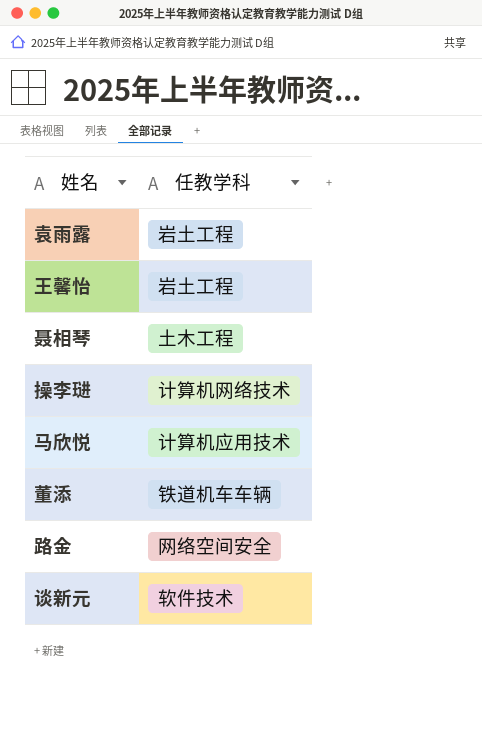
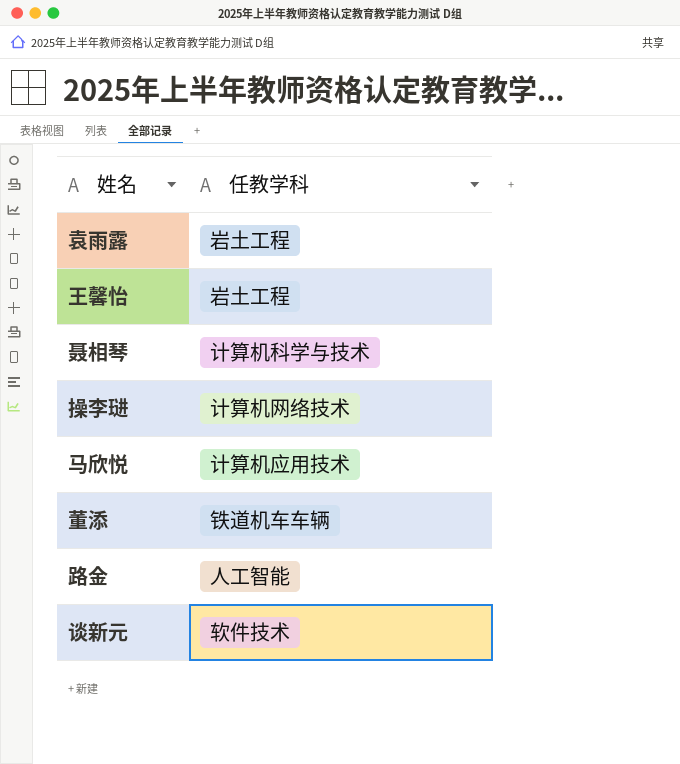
聂相琴 | 任教学科: 土木工程 -> 计算机科学与技术
路金 | 任教学科: 网络空间安全 -> 人工智能

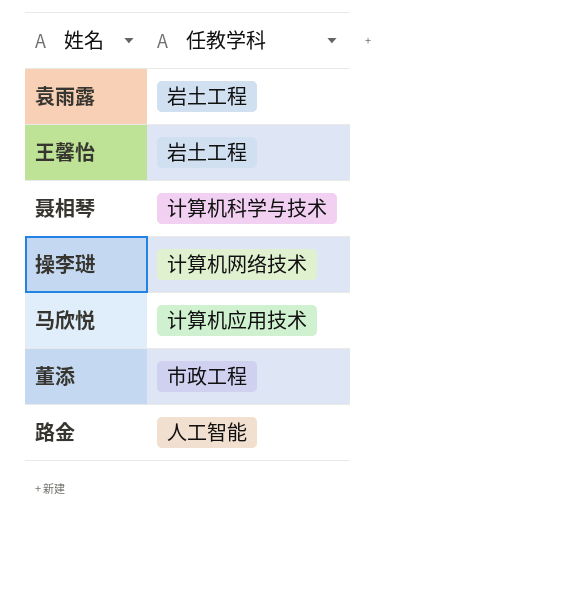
row 谈新元: 软件技术 -> none
董添 | 任教学科: 铁道机车车辆 -> 市政工程

